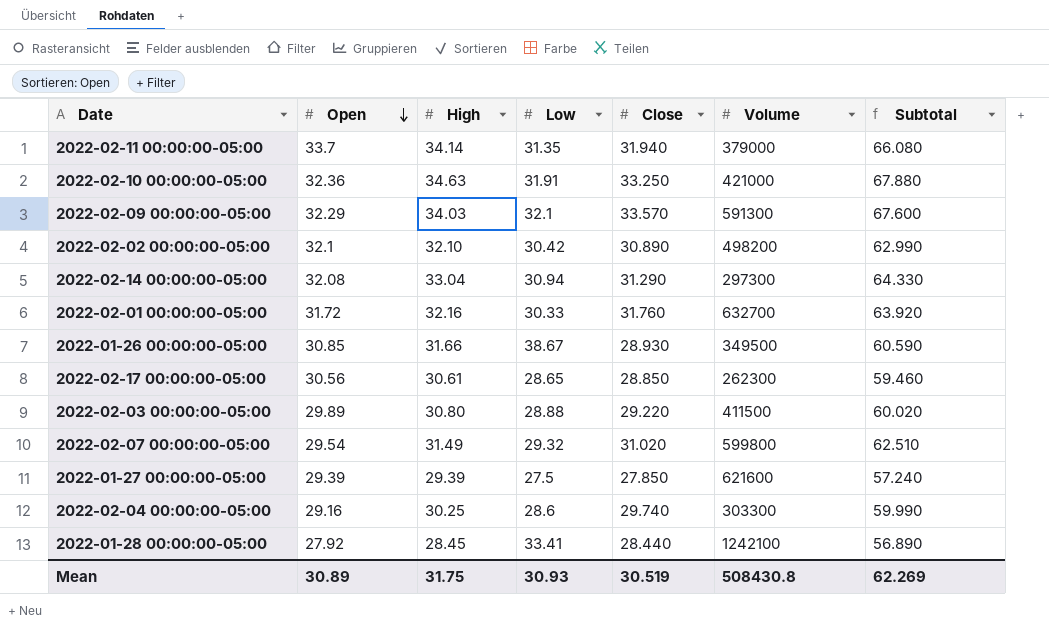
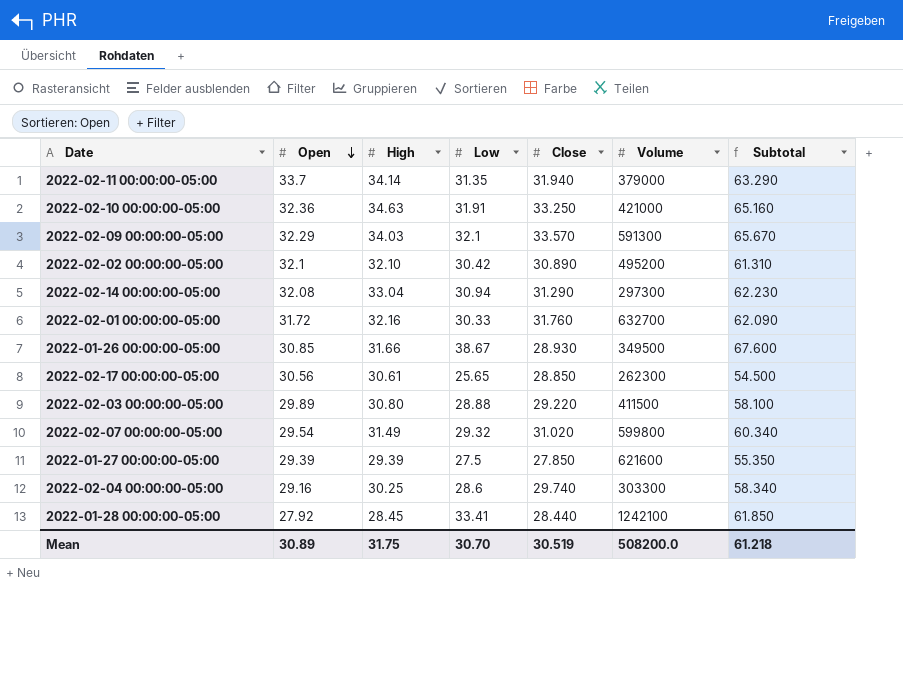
column Subtotal | formula: [High] + [Close] -> [Low] + [Close]
2022-02-02 00:00:00-05:00 | Volume: 498200 -> 495200
2022-02-17 00:00:00-05:00 | Low: 28.65 -> 25.65
Mean | Low: 30.93 -> 30.70
Mean | Volume: 508430.8 -> 508200.0
Mean | Subtotal: 62.269 -> 61.218

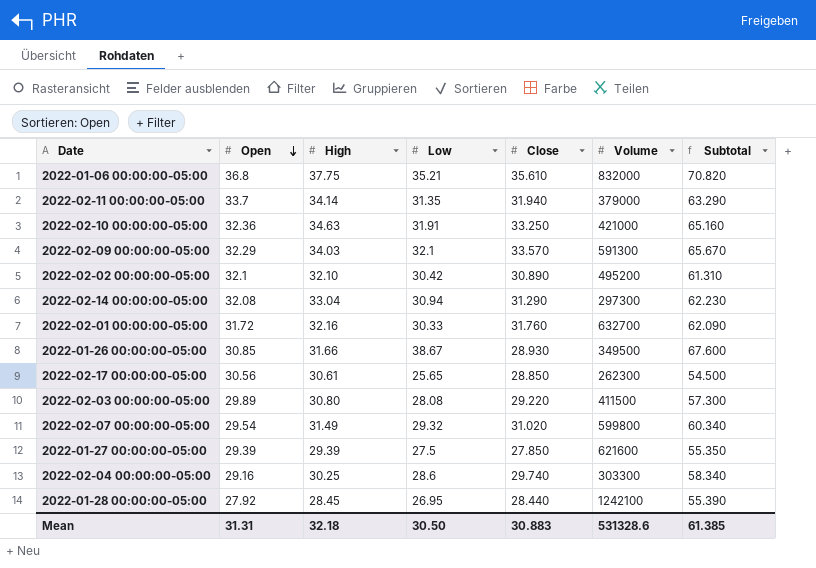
row 2022-01-06 00:00:00-05:00: none -> 36.8 | 37.75 | 35.21 | 35.610 | 832000 | 70.820
2022-02-03 00:00:00-05:00 | Low: 28.88 -> 28.08
2022-02-03 00:00:00-05:00 | Subtotal: 58.100 -> 57.300
2022-01-28 00:00:00-05:00 | Low: 33.41 -> 26.95
2022-01-28 00:00:00-05:00 | Subtotal: 61.850 -> 55.390
Mean | Open: 30.89 -> 31.31
Mean | High: 31.75 -> 32.18
Mean | Low: 30.70 -> 30.50
Mean | Close: 30.519 -> 30.883
Mean | Volume: 508200.0 -> 531328.6
Mean | Subtotal: 61.218 -> 61.385

